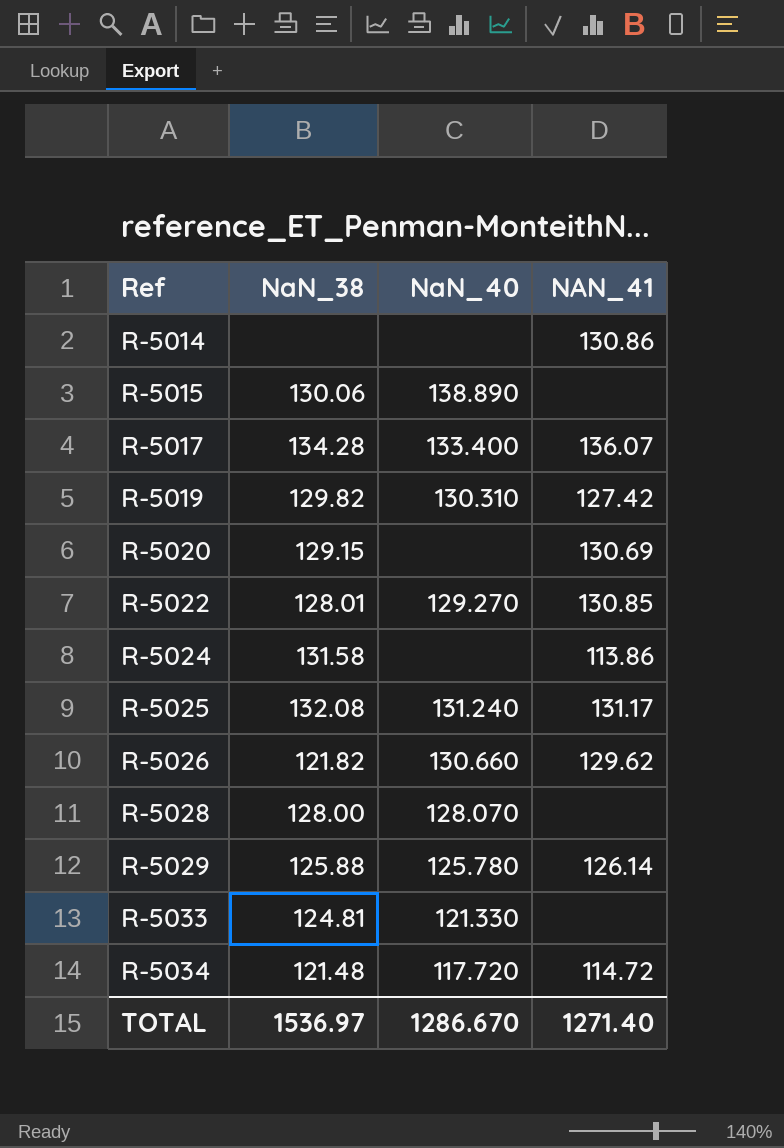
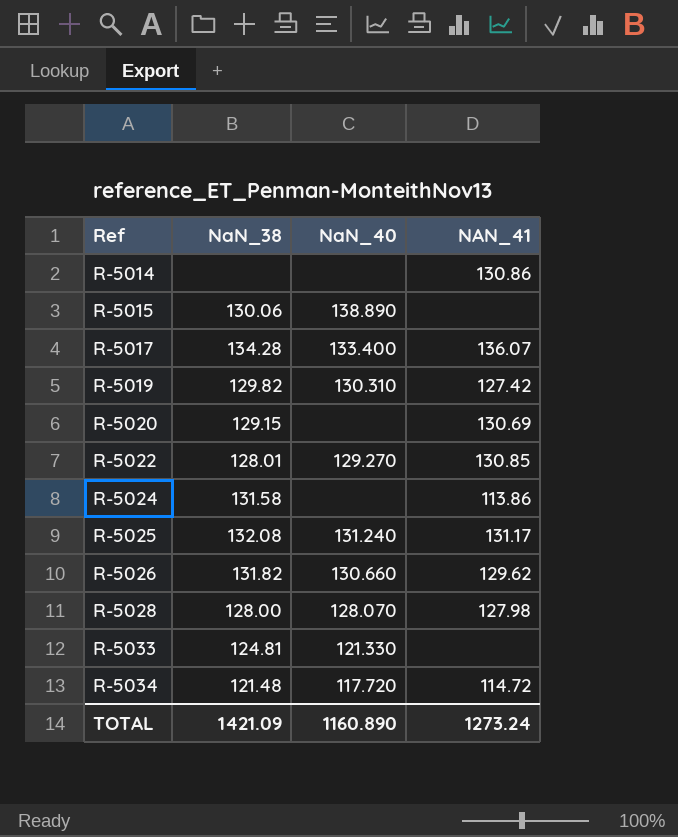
row R-5029: 125.88 | 125.780 | 126.14 -> none
R-5026 | NaN_38: 121.82 -> 131.82
R-5028 | NAN_41: none -> 127.98
TOTAL | NaN_38: 1536.97 -> 1421.09
TOTAL | NaN_40: 1286.670 -> 1160.890
TOTAL | NAN_41: 1271.40 -> 1273.24

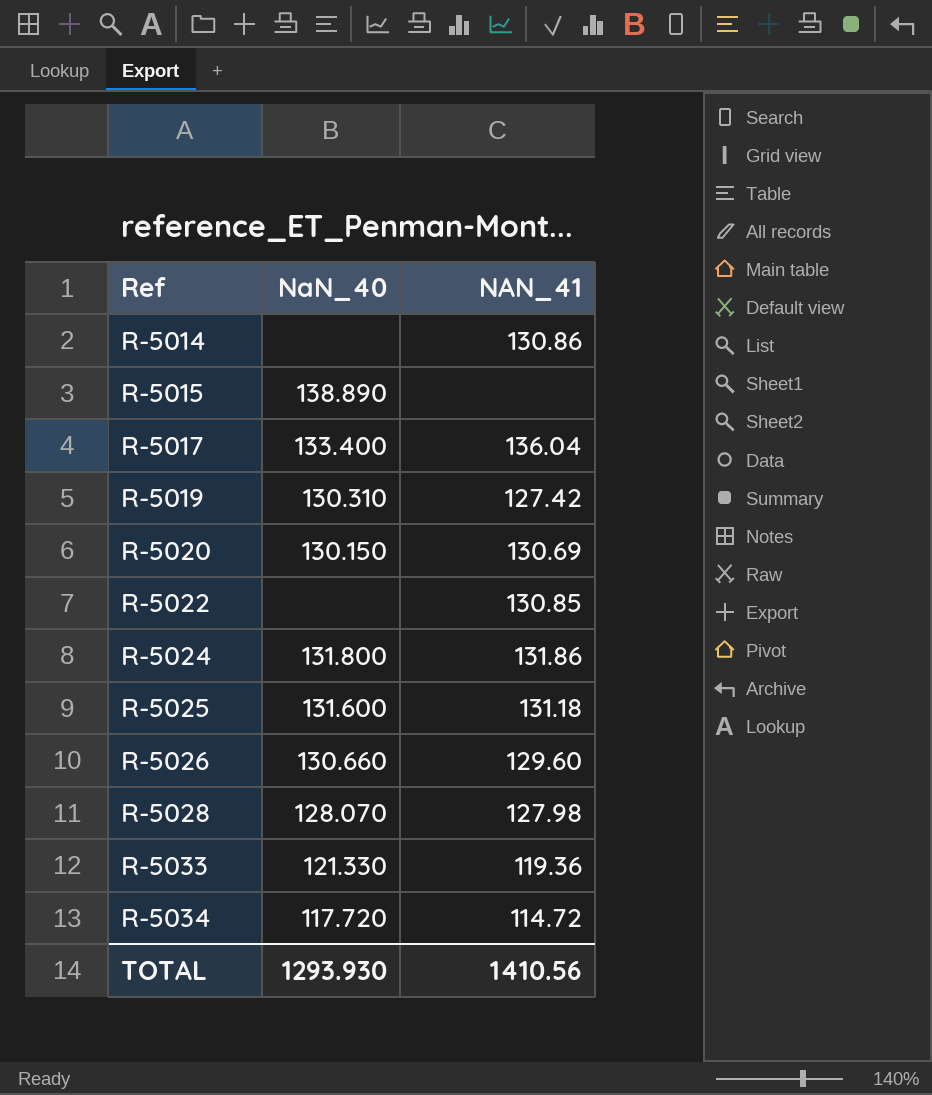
column NaN_38 | position: 2 -> none
R-5017 | NAN_41: 136.07 -> 136.04
R-5020 | NaN_40: none -> 130.150
R-5022 | NaN_40: 129.270 -> none
R-5024 | NaN_40: none -> 131.800
R-5024 | NAN_41: 113.86 -> 131.86
R-5025 | NaN_40: 131.240 -> 131.600
R-5025 | NAN_41: 131.17 -> 131.18
R-5026 | NAN_41: 129.62 -> 129.60
R-5033 | NAN_41: none -> 119.36
TOTAL | NaN_40: 1160.890 -> 1293.930
TOTAL | NAN_41: 1273.24 -> 1410.56

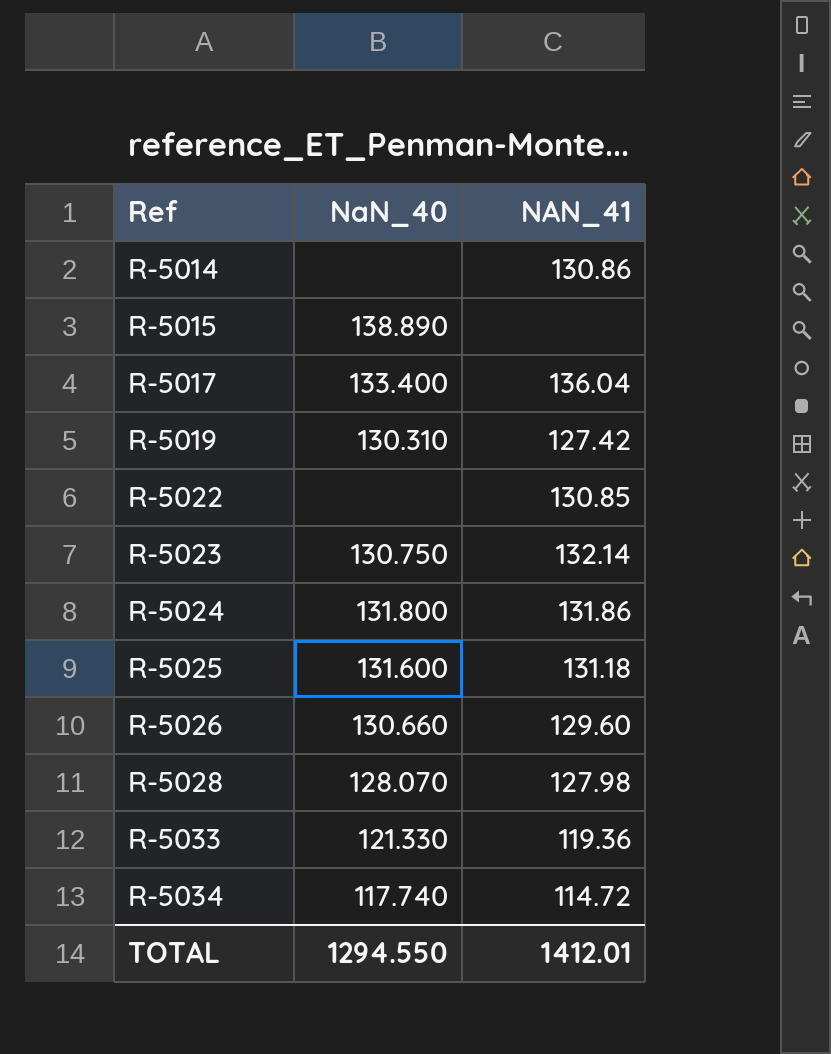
row R-5020: 130.150 | 130.69 -> none
row R-5023: none -> 130.750 | 132.14
R-5034 | NaN_40: 117.720 -> 117.740
TOTAL | NaN_40: 1293.930 -> 1294.550
TOTAL | NAN_41: 1410.56 -> 1412.01

